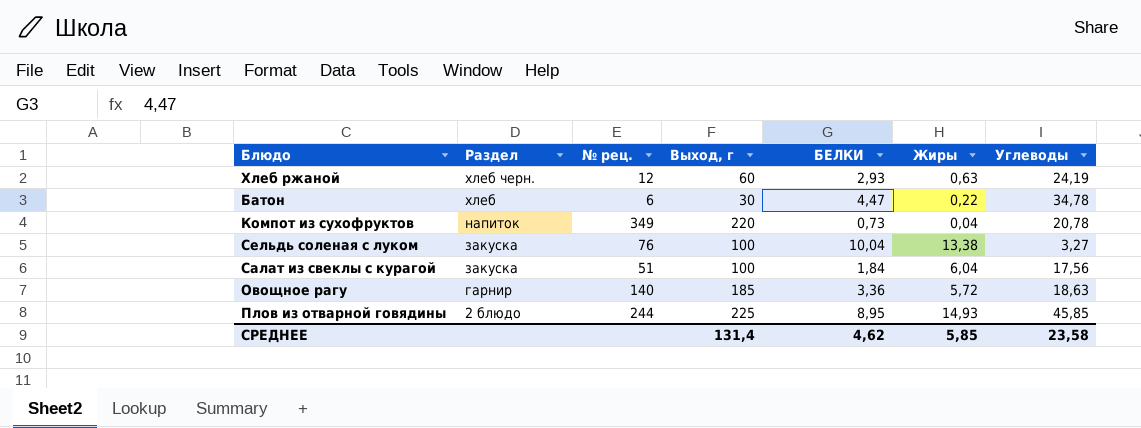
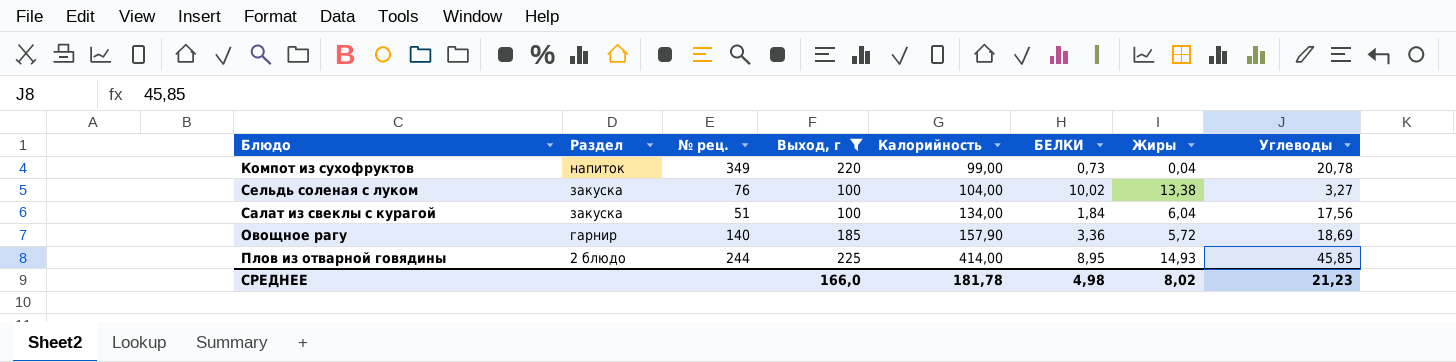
filter: none -> Выход, г >= 100
column Калорийность | position: none -> 5
Сельдь соленая с луком | БЕЛКИ: 10,04 -> 10,02
Овощное рагу | Углеводы: 18,63 -> 18,69
СРЕДНЕЕ | Выход, г: 131,4 -> 166,0
СРЕДНЕЕ | БЕЛКИ: 4,62 -> 4,98
СРЕДНЕЕ | Жиры: 5,85 -> 8,02
СРЕДНЕЕ | Углеводы: 23,58 -> 21,23

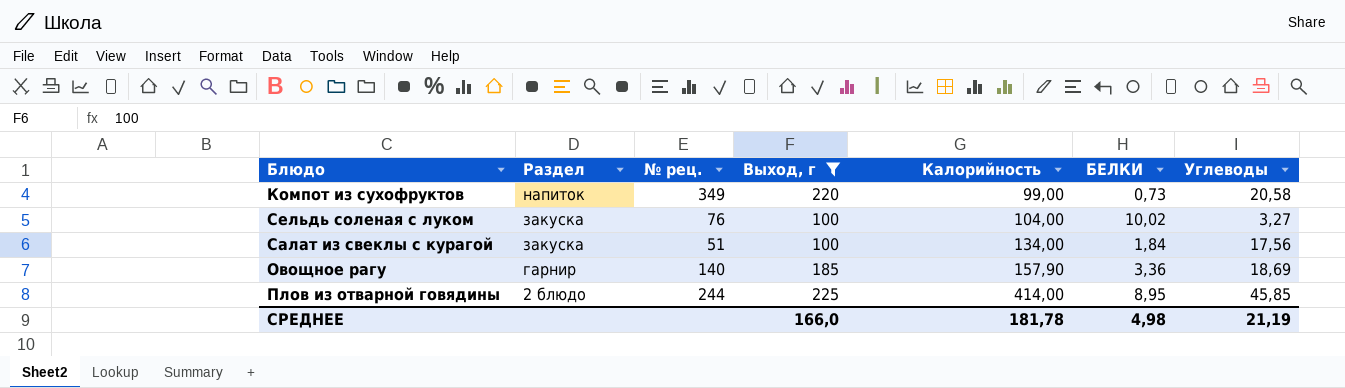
column Жиры | position: 7 -> none
Компот из сухофруктов | Углеводы: 20,78 -> 20,58
СРЕДНЕЕ | Углеводы: 21,23 -> 21,19

